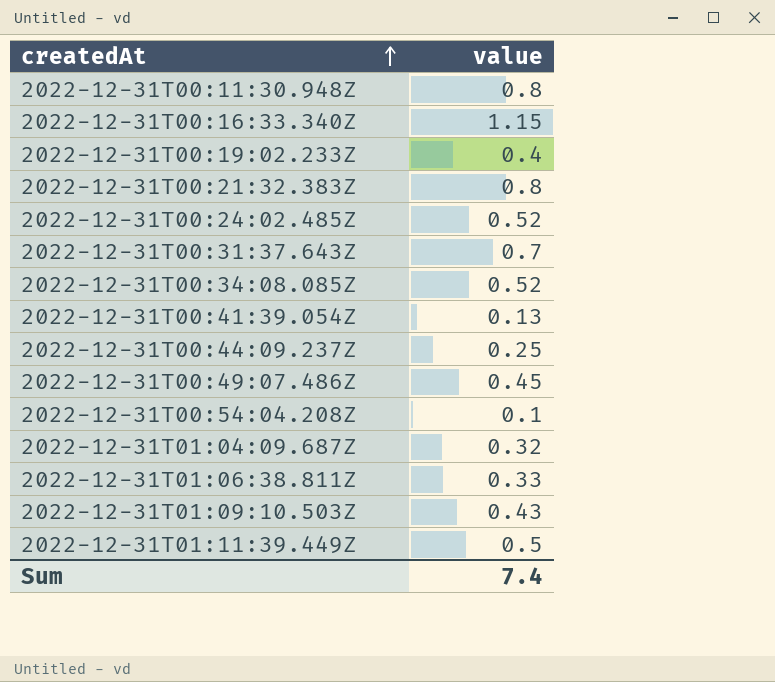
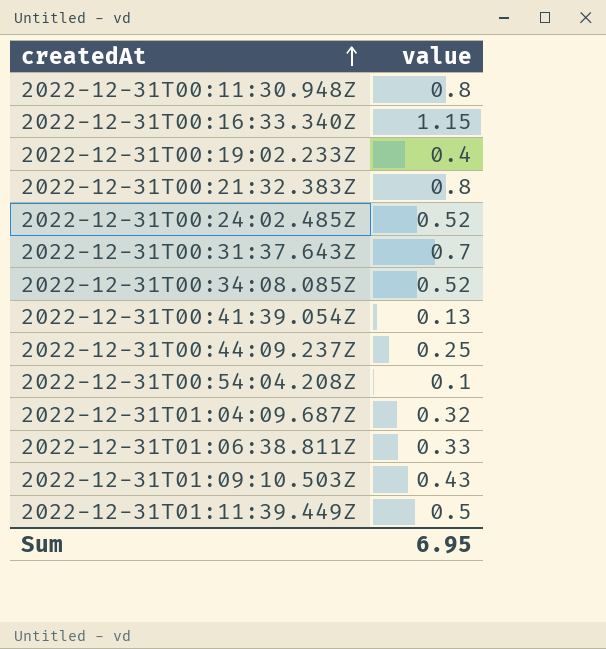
row 2022-12-31T00:49:07.486Z: 0.45 -> none
Sum | value: 7.4 -> 6.95

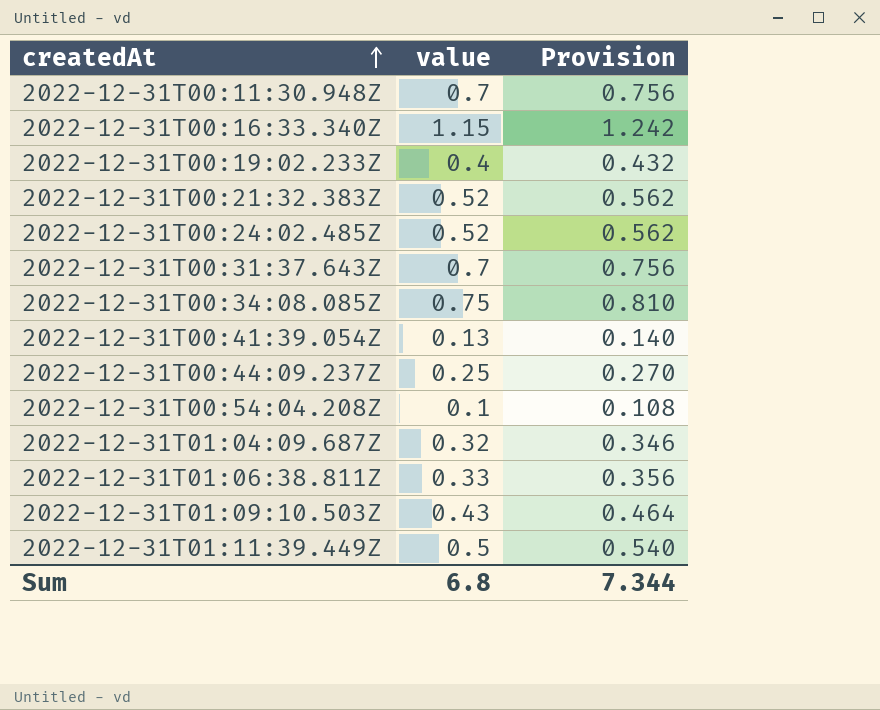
column Provision | formula: none -> [value] * 1.08
2022-12-31T00:11:30.948Z | value: 0.8 -> 0.7
2022-12-31T00:21:32.383Z | value: 0.8 -> 0.52
2022-12-31T00:34:08.085Z | value: 0.52 -> 0.75
Sum | value: 6.95 -> 6.8

